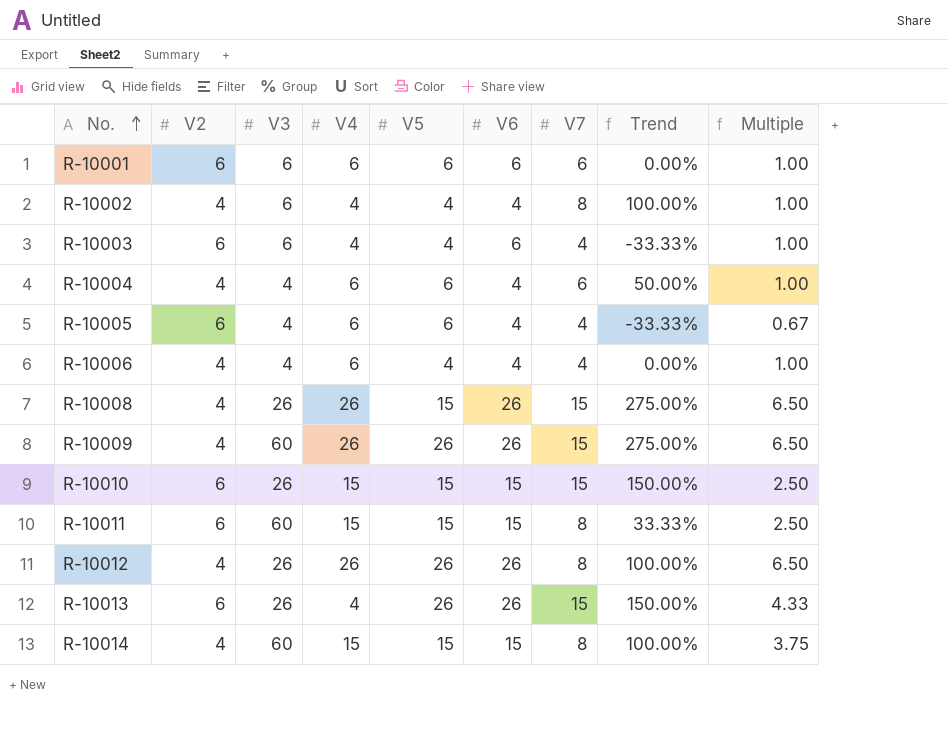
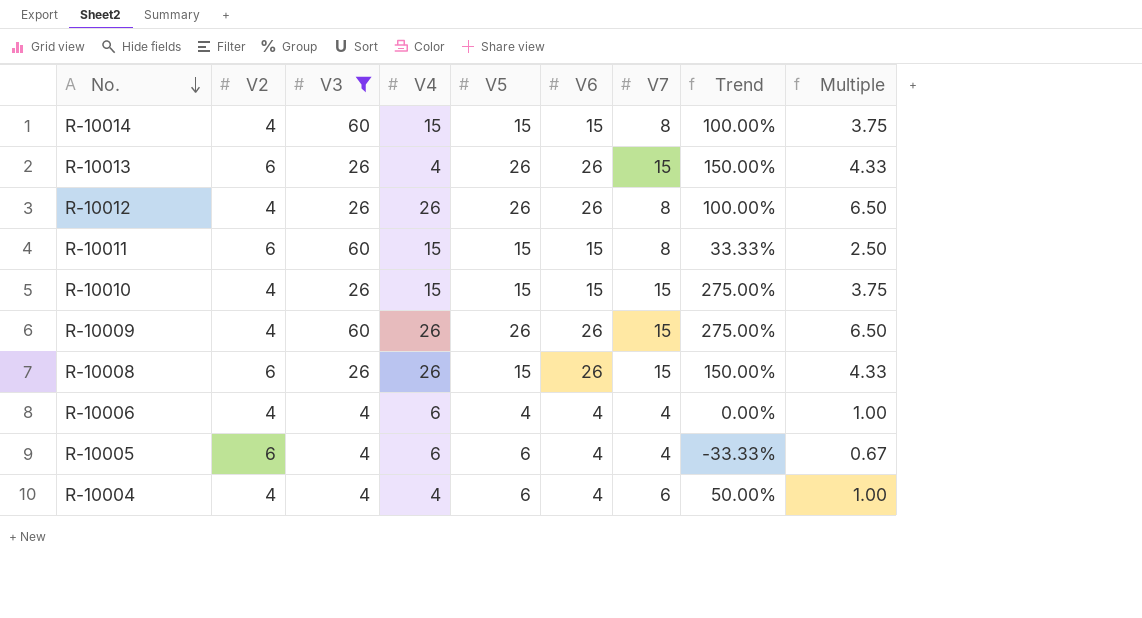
filter: none -> V3 != 6
row order: No. ascending -> No. descending
R-10010 | V2: 6 -> 4
R-10010 | Trend: 150.00% -> 275.00%
R-10010 | Multiple: 2.50 -> 3.75
R-10008 | V2: 4 -> 6
R-10008 | Trend: 275.00% -> 150.00%
R-10008 | Multiple: 6.50 -> 4.33
R-10004 | V4: 6 -> 4

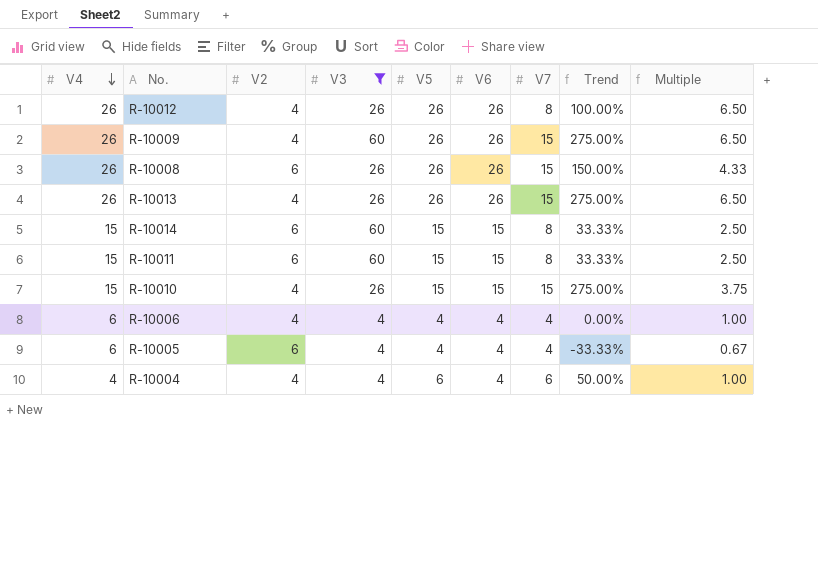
row order: No. descending -> V4 descending
column V4 | position: 4 -> 1
R-10008 | V5: 15 -> 26
R-10013 | V4: 4 -> 26
R-10013 | V2: 6 -> 4
R-10013 | Trend: 150.00% -> 275.00%
R-10013 | Multiple: 4.33 -> 6.50
R-10014 | V2: 4 -> 6
R-10014 | Trend: 100.00% -> 33.33%
R-10014 | Multiple: 3.75 -> 2.50
R-10005 | V5: 6 -> 4

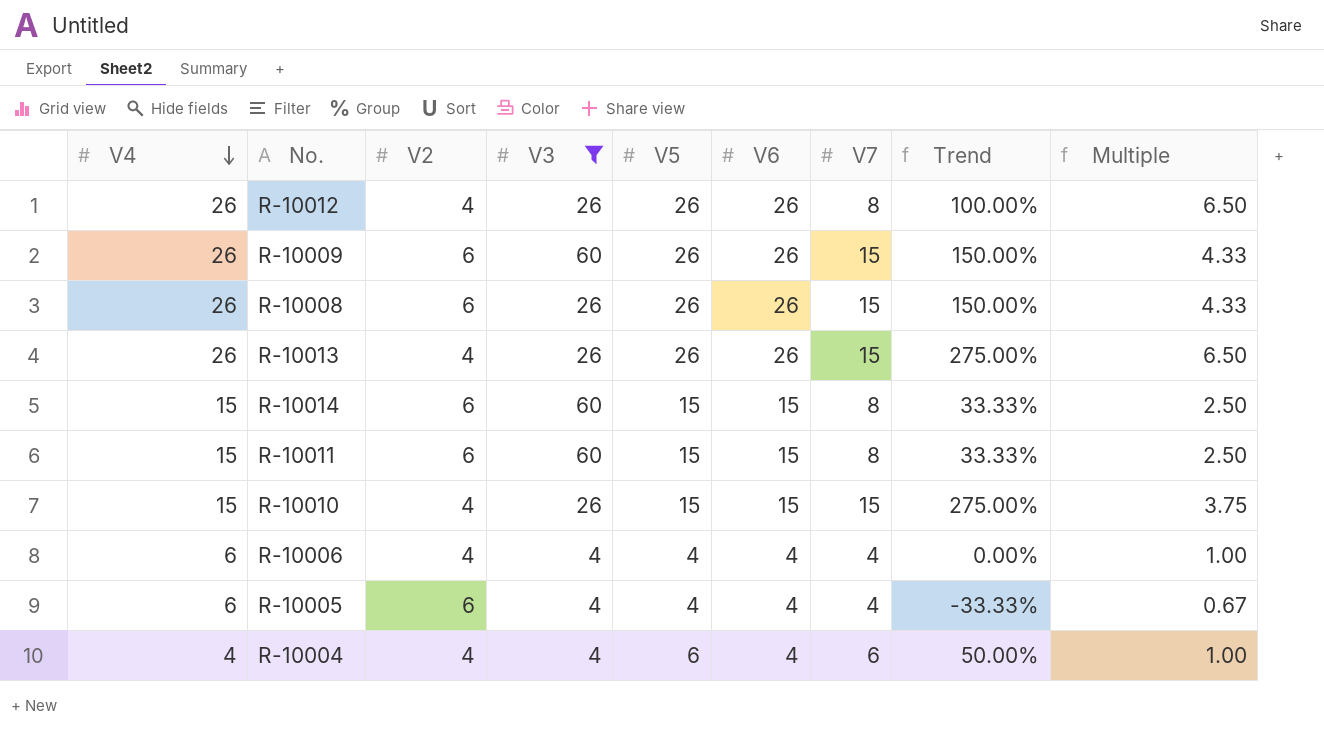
R-10009 | V2: 4 -> 6
R-10009 | Trend: 275.00% -> 150.00%
R-10009 | Multiple: 6.50 -> 4.33

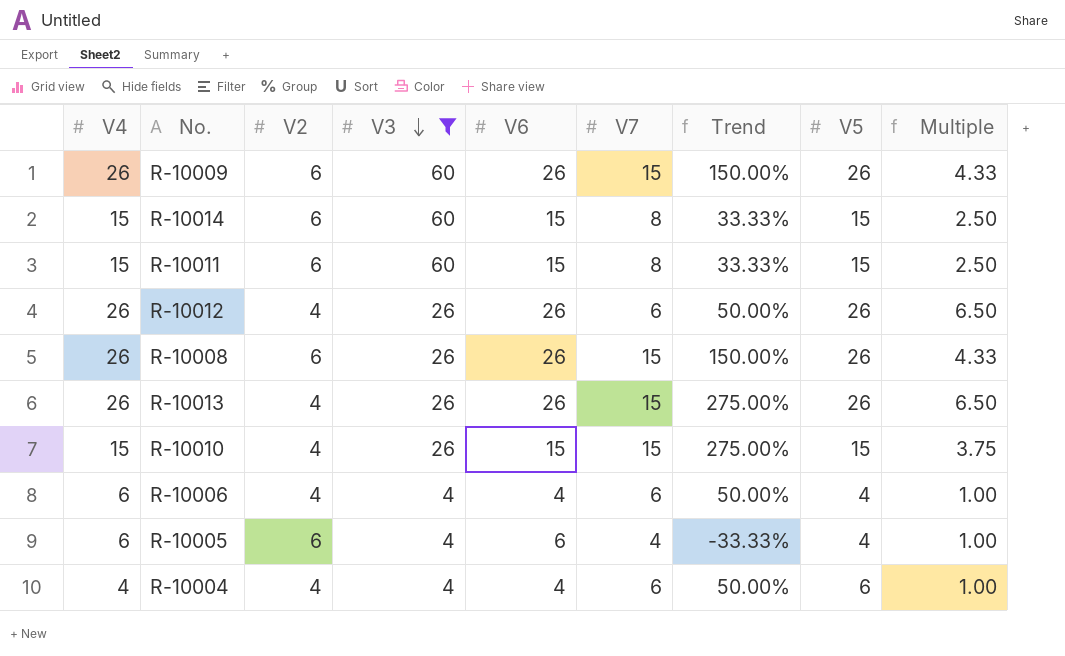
row order: V4 descending -> V3 descending
column V5 | position: 5 -> 8
R-10012 | V7: 8 -> 6
R-10012 | Trend: 100.00% -> 50.00%
R-10006 | V7: 4 -> 6
R-10006 | Trend: 0.00% -> 50.00%
R-10005 | V6: 4 -> 6
R-10005 | Multiple: 0.67 -> 1.00

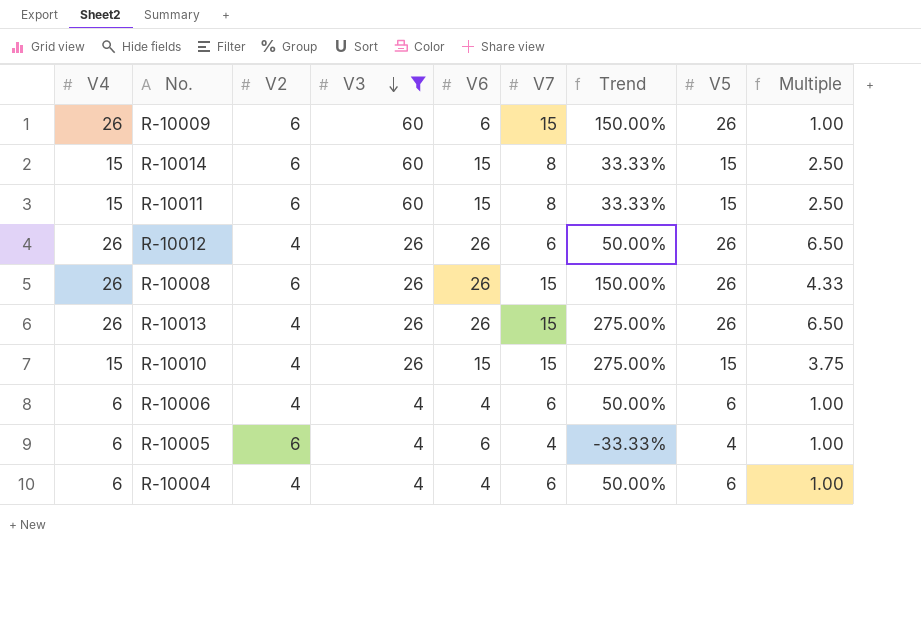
R-10009 | V6: 26 -> 6
R-10009 | Multiple: 4.33 -> 1.00
R-10006 | V5: 4 -> 6
R-10004 | V4: 4 -> 6

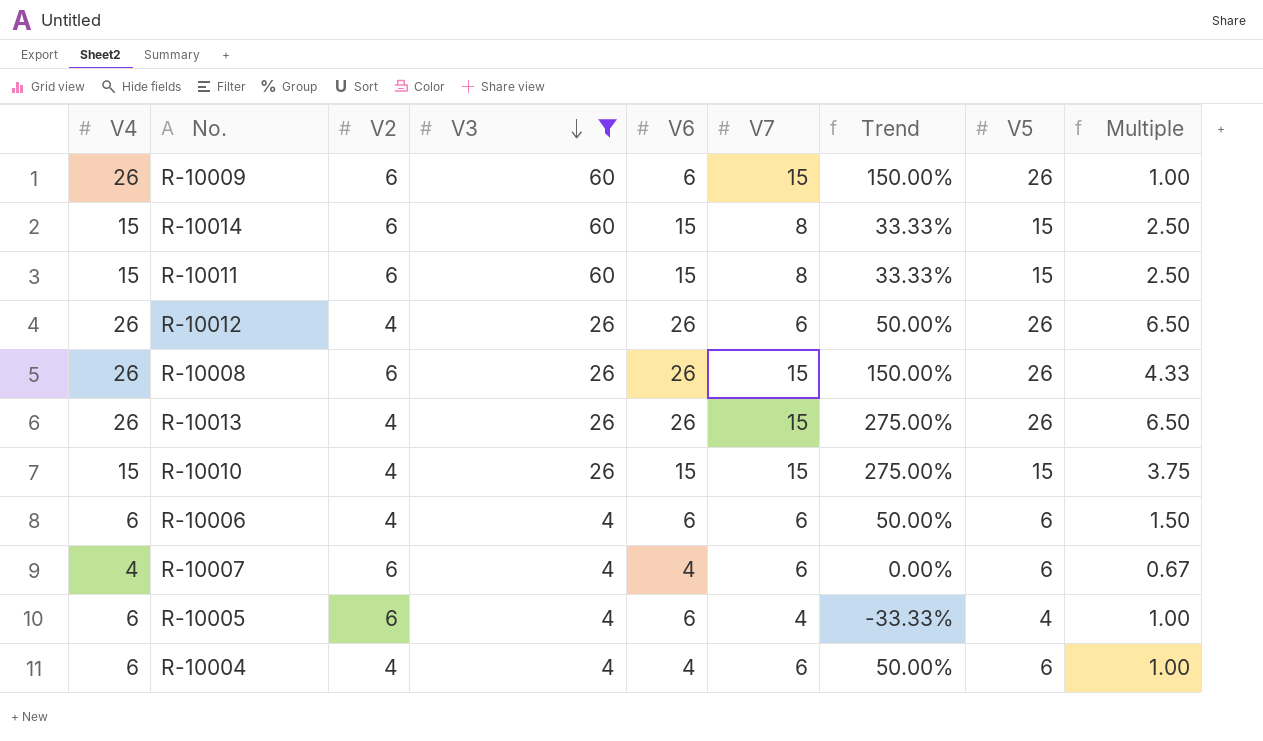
R-10006 | V6: 4 -> 6
R-10006 | Multiple: 1.00 -> 1.50
row R-10007: none -> 4 | 6 | 4 | 4 | 6 | 0.00% | 6 | 0.67

